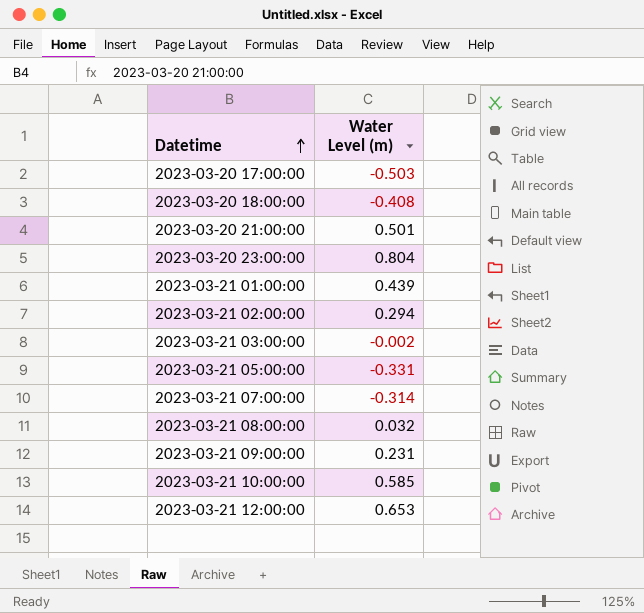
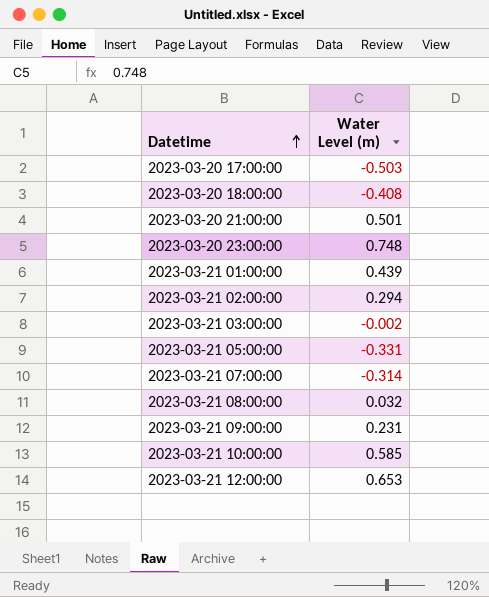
2023-03-20 23:00:00 | Water Level (m): 0.804 -> 0.748

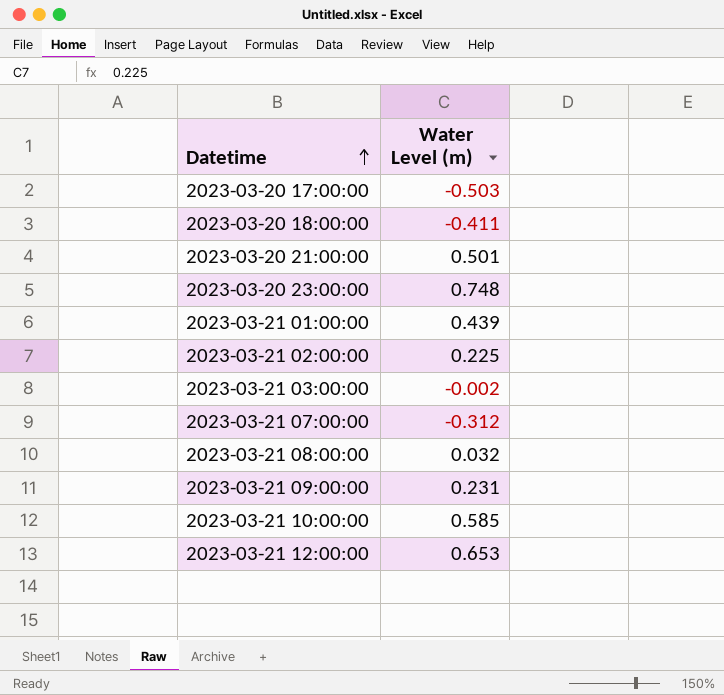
row 2023-03-21 05:00:00: -0.331 -> none
2023-03-20 18:00:00 | Water Level (m): -0.408 -> -0.411
2023-03-21 02:00:00 | Water Level (m): 0.294 -> 0.225
2023-03-21 07:00:00 | Water Level (m): -0.314 -> -0.312

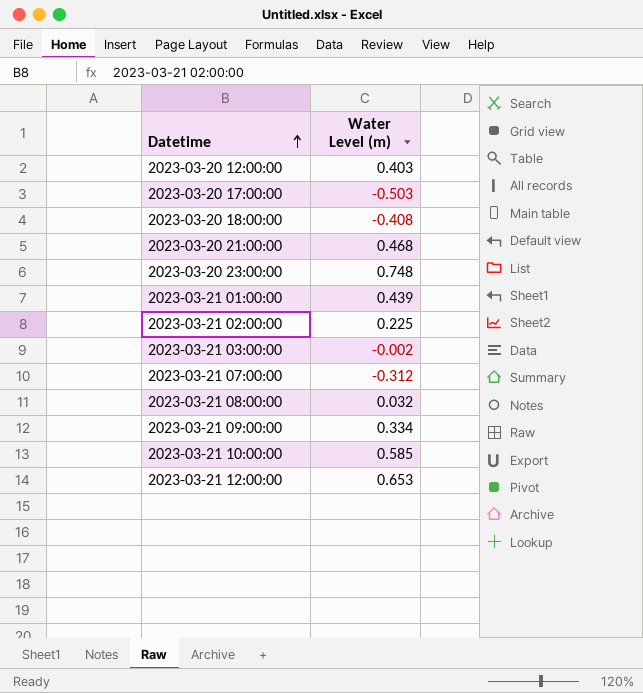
row 2023-03-20 12:00:00: none -> 0.403
2023-03-20 18:00:00 | Water Level (m): -0.411 -> -0.408
2023-03-20 21:00:00 | Water Level (m): 0.501 -> 0.468
2023-03-21 09:00:00 | Water Level (m): 0.231 -> 0.334

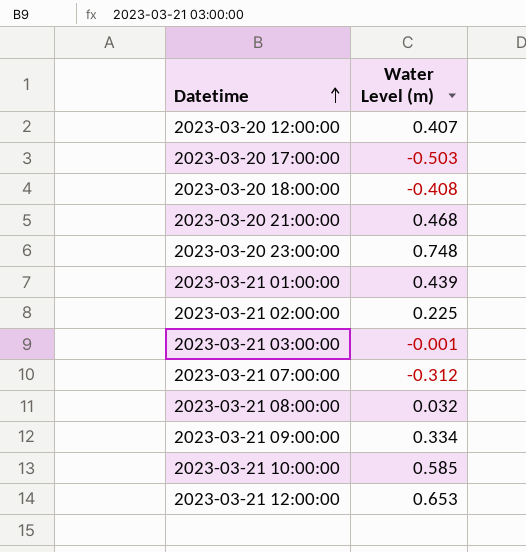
2023-03-20 12:00:00 | Water Level (m): 0.403 -> 0.407
2023-03-21 03:00:00 | Water Level (m): -0.002 -> -0.001

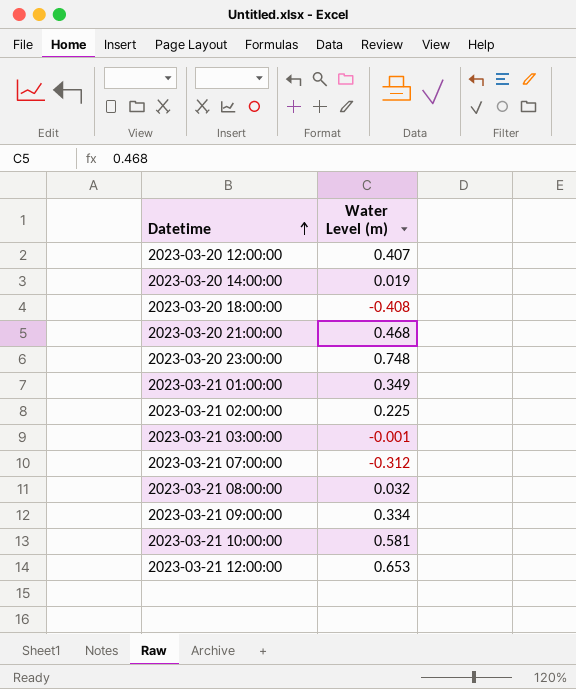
row 2023-03-20 17:00:00: -0.503 -> none
row 2023-03-20 14:00:00: none -> 0.019
2023-03-21 01:00:00 | Water Level (m): 0.439 -> 0.349
2023-03-21 10:00:00 | Water Level (m): 0.585 -> 0.581

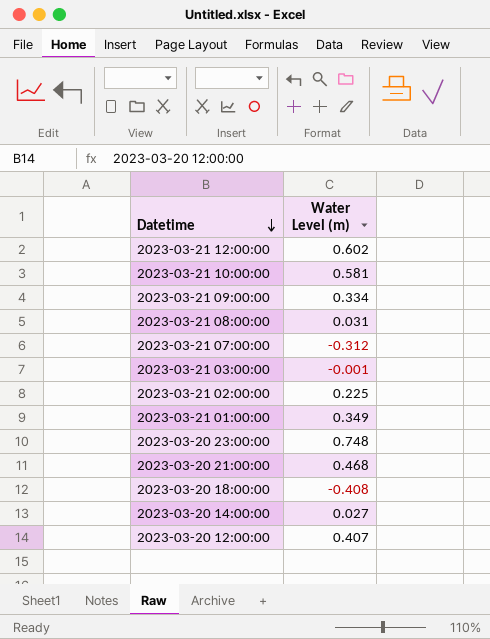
row order: Datetime ascending -> Datetime descending
2023-03-21 12:00:00 | Water Level (m): 0.653 -> 0.602
2023-03-21 08:00:00 | Water Level (m): 0.032 -> 0.031
2023-03-20 14:00:00 | Water Level (m): 0.019 -> 0.027

